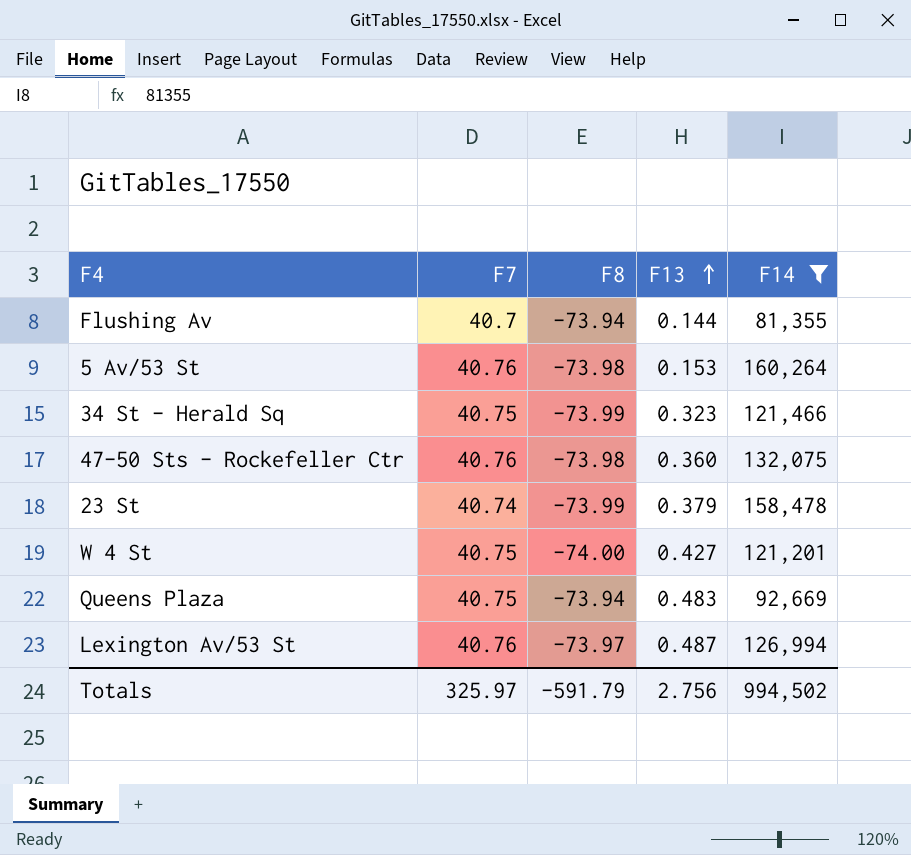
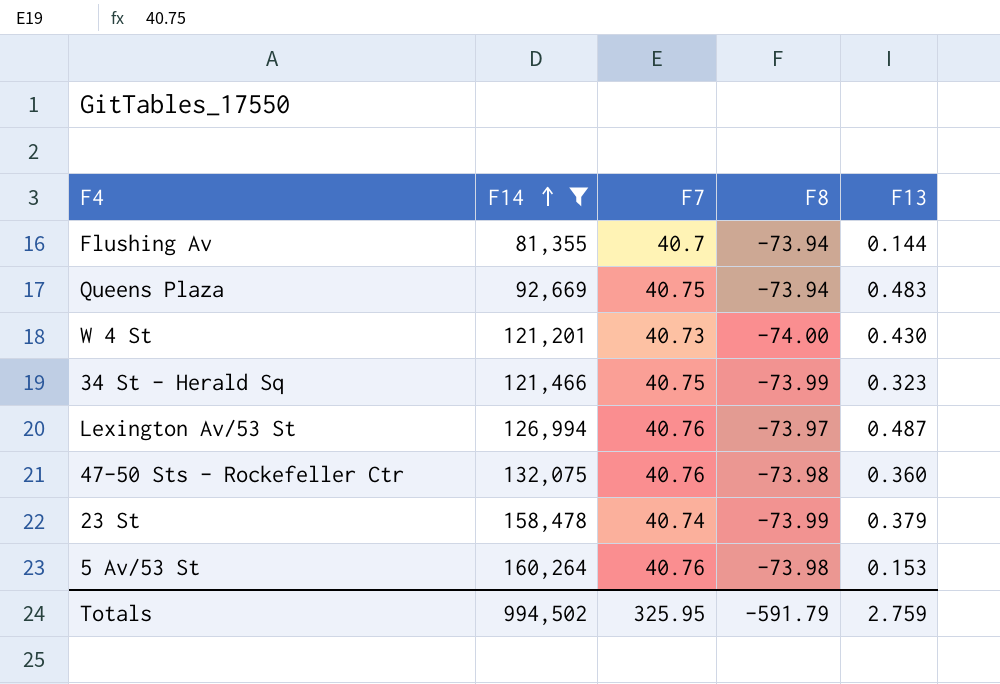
row order: F13 ascending -> F14 ascending
column F14 | position: 5 -> 2
W 4 St | F7: 40.75 -> 40.73
W 4 St | F13: 0.427 -> 0.430
Totals | F7: 325.97 -> 325.95
Totals | F13: 2.756 -> 2.759

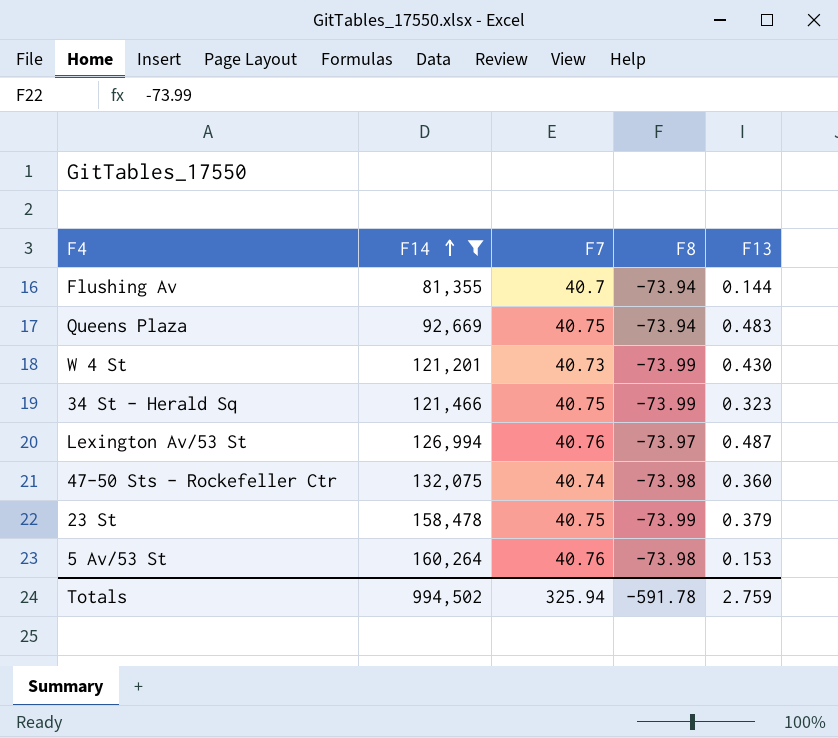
W 4 St | F8: -74.00 -> -73.99
47-50 Sts - Rockefeller Ctr | F7: 40.76 -> 40.74
23 St | F7: 40.74 -> 40.75
Totals | F7: 325.95 -> 325.94
Totals | F8: -591.79 -> -591.78

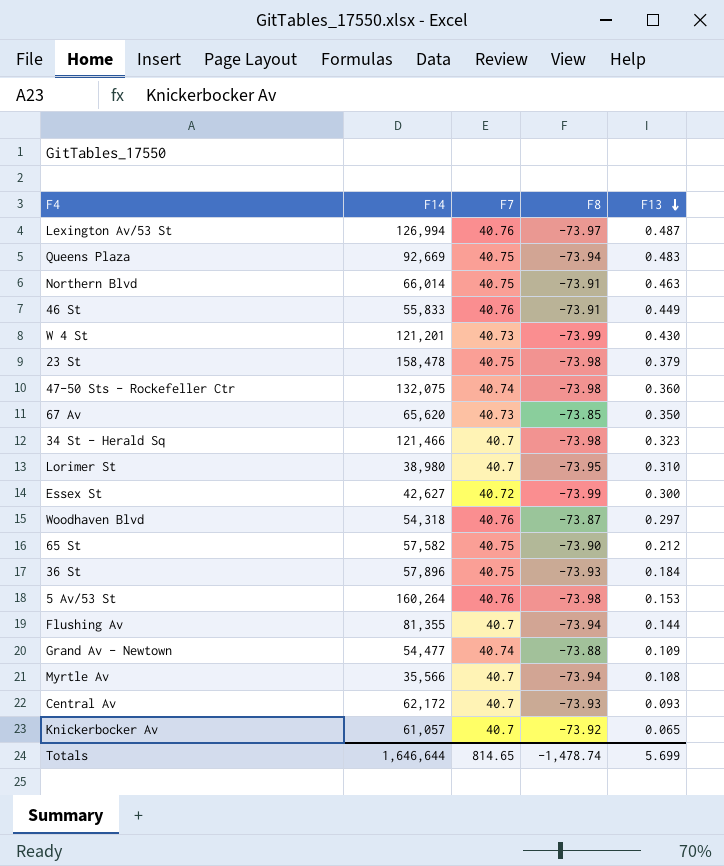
filter: F14 >= 81,355 -> none
row order: F14 ascending -> F13 descending
23 St | F8: -73.99 -> -73.98
34 St - Herald Sq | F7: 40.75 -> 40.7
34 St - Herald Sq | F8: -73.99 -> -73.98
Totals | F14: 994,502 -> 1,646,644
Totals | F7: 325.94 -> 814.65
Totals | F8: -591.78 -> -1,478.74
Totals | F13: 2.759 -> 5.699

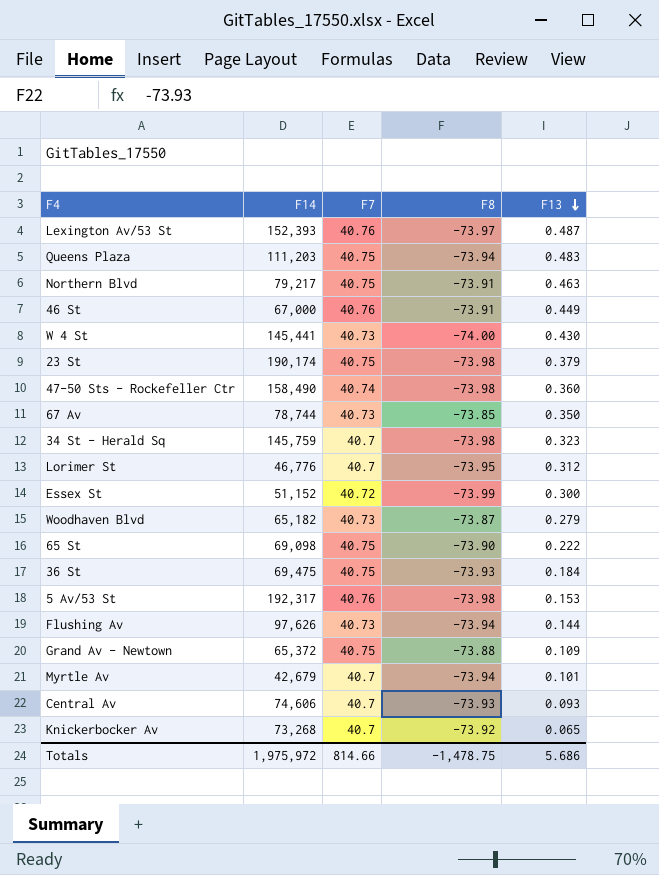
Lexington Av/53 St | F14: 126,994 -> 152,393
Queens Plaza | F14: 92,669 -> 111,203
Northern Blvd | F14: 66,014 -> 79,217
46 St | F14: 55,833 -> 67,000
W 4 St | F14: 121,201 -> 145,441
W 4 St | F8: -73.99 -> -74.00
23 St | F14: 158,478 -> 190,174
47-50 Sts - Rockefeller Ctr | F14: 132,075 -> 158,490
67 Av | F14: 65,620 -> 78,744
34 St - Herald Sq | F14: 121,466 -> 145,759
Lorimer St | F14: 38,980 -> 46,776
Lorimer St | F13: 0.310 -> 0.312
Essex St | F14: 42,627 -> 51,152
Woodhaven Blvd | F14: 54,318 -> 65,182
Woodhaven Blvd | F7: 40.76 -> 40.73
Woodhaven Blvd | F13: 0.297 -> 0.279
65 St | F14: 57,582 -> 69,098
65 St | F13: 0.212 -> 0.222
36 St | F14: 57,896 -> 69,475
5 Av/53 St | F14: 160,264 -> 192,317
Flushing Av | F14: 81,355 -> 97,626
Flushing Av | F7: 40.7 -> 40.73
Grand Av - Newtown | F14: 54,477 -> 65,372
Grand Av - Newtown | F7: 40.74 -> 40.75
Myrtle Av | F14: 35,566 -> 42,679
Myrtle Av | F13: 0.108 -> 0.101
Central Av | F14: 62,172 -> 74,606
Knickerbocker Av | F14: 61,057 -> 73,268
Totals | F14: 1,646,644 -> 1,975,972
Totals | F7: 814.65 -> 814.66
Totals | F8: -1,478.74 -> -1,478.75
Totals | F13: 5.699 -> 5.686

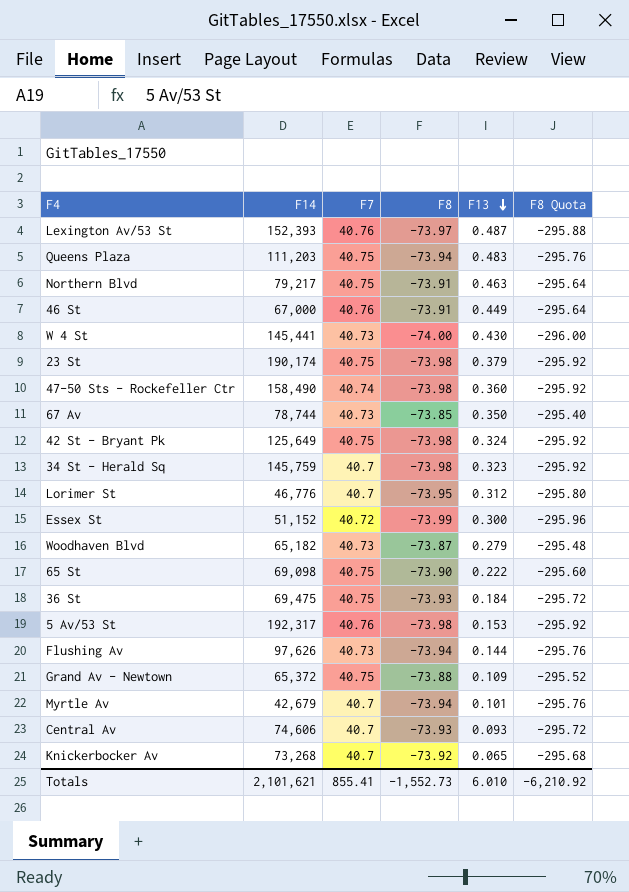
column F8 Quota | formula: none -> [F8] * 4
row 42 St - Bryant Pk: none -> 125,649 | 40.75 | -73.98 | 0.324 | -295.92
Totals | F14: 1,975,972 -> 2,101,621
Totals | F7: 814.66 -> 855.41
Totals | F8: -1,478.75 -> -1,552.73
Totals | F13: 5.686 -> 6.010

